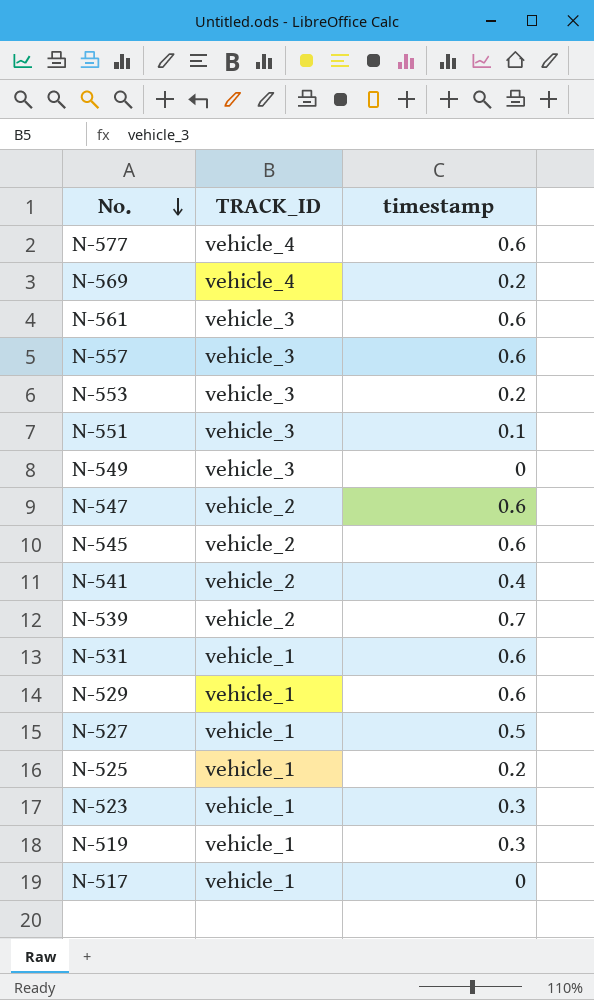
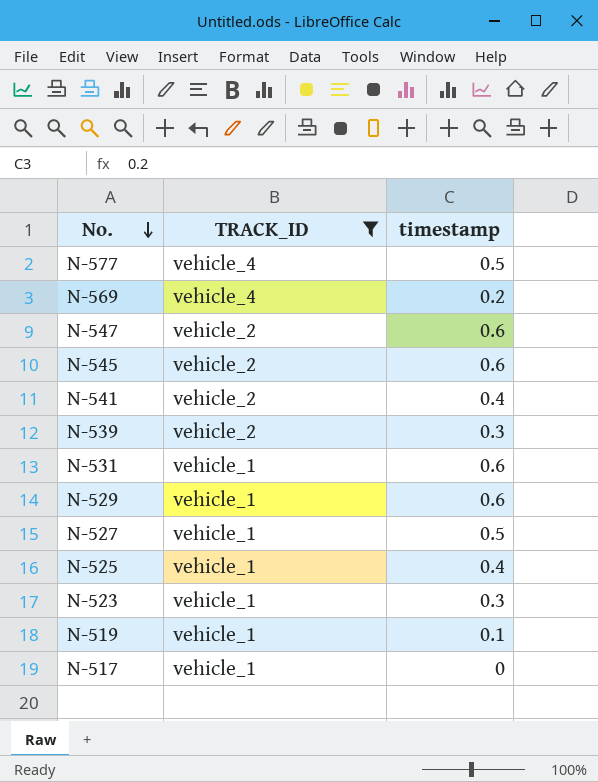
filter: none -> TRACK_ID != vehicle_3
N-577 | timestamp: 0.6 -> 0.5
N-539 | timestamp: 0.7 -> 0.3
N-525 | timestamp: 0.2 -> 0.4
N-519 | timestamp: 0.3 -> 0.1

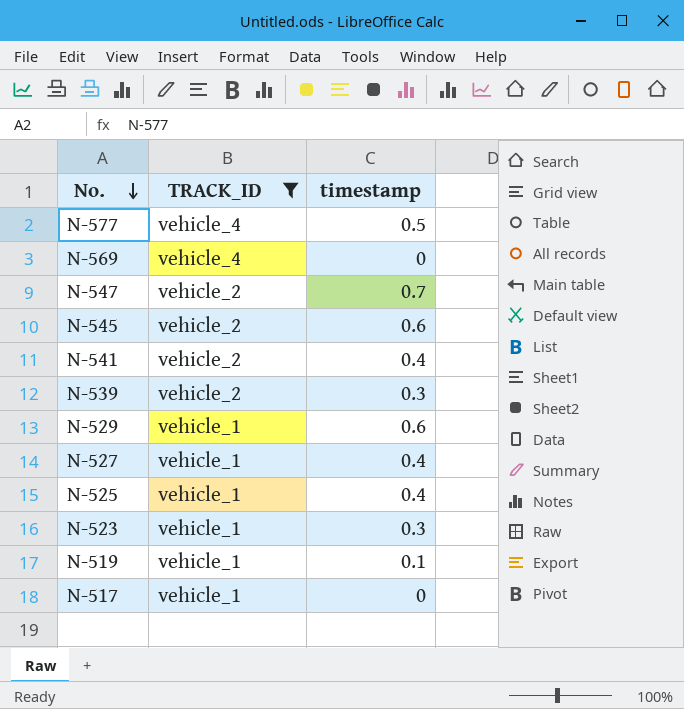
row N-531: vehicle_1 | 0.6 -> none
N-569 | timestamp: 0.2 -> 0
N-547 | timestamp: 0.6 -> 0.7
N-527 | timestamp: 0.5 -> 0.4

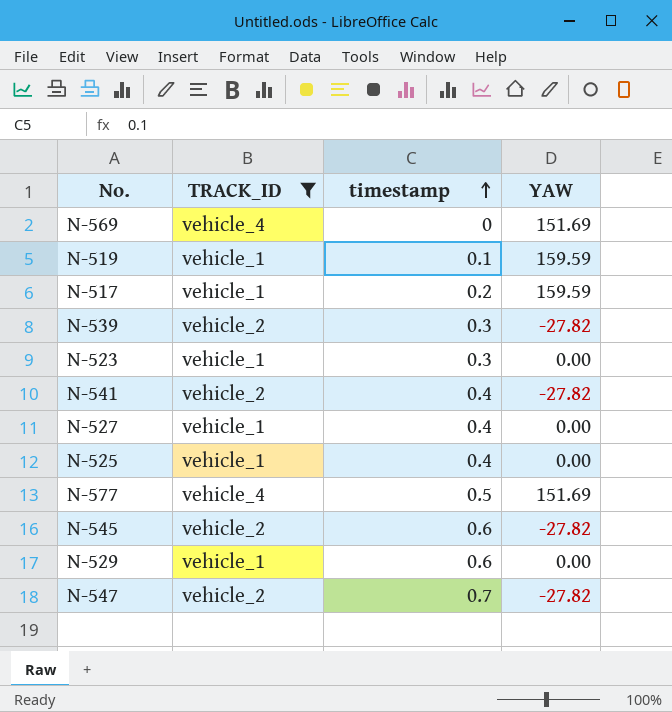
row order: No. descending -> timestamp ascending
column YAW | position: none -> 4
N-517 | timestamp: 0 -> 0.2

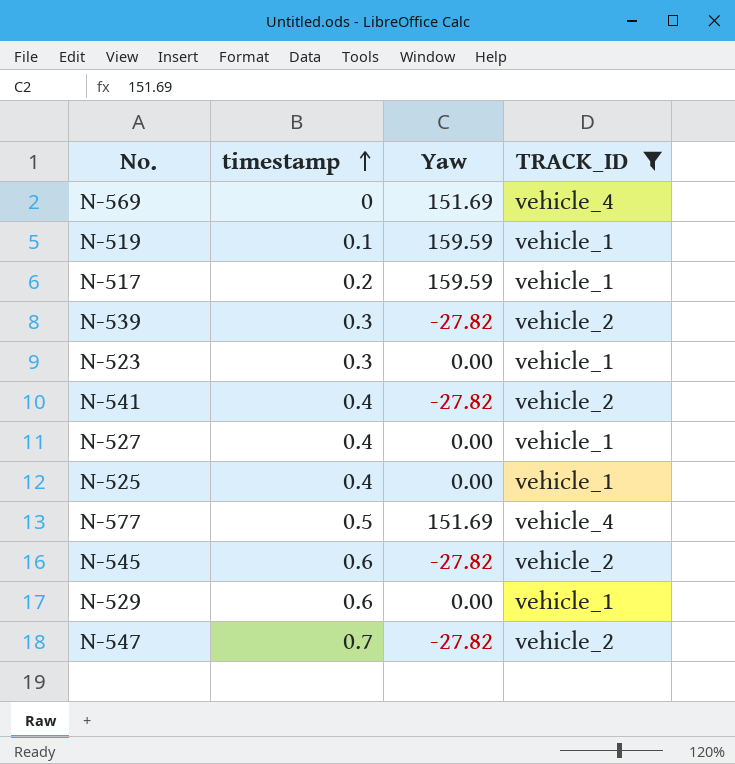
column name: YAW -> Yaw
column TRACK_ID | position: 2 -> 4

